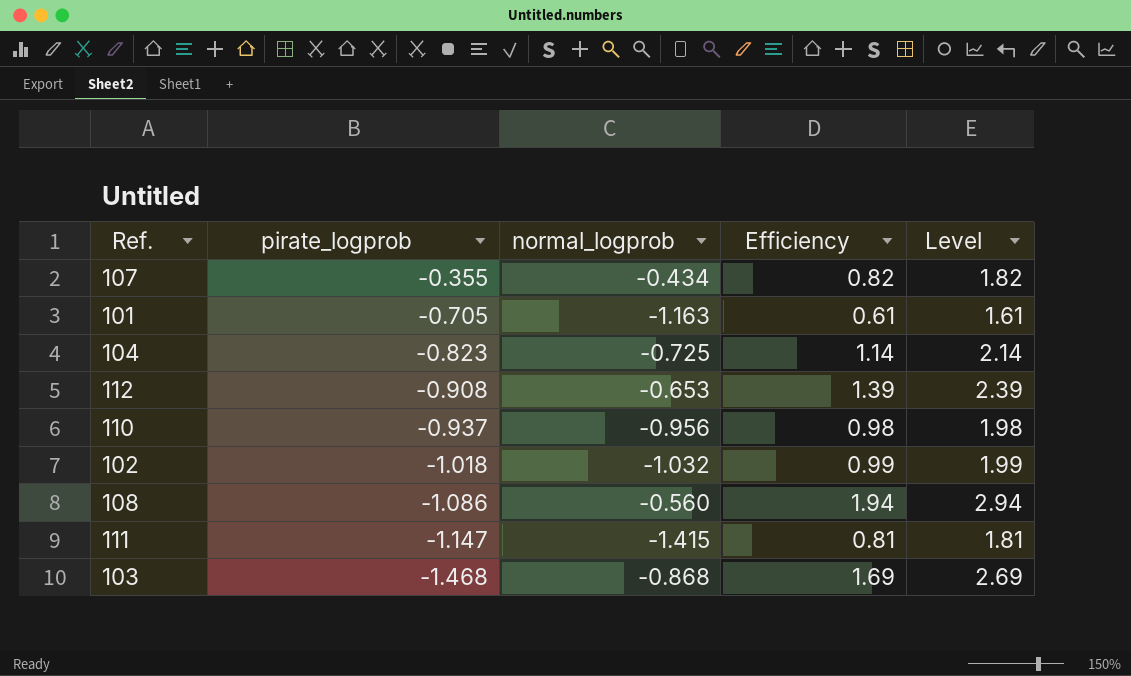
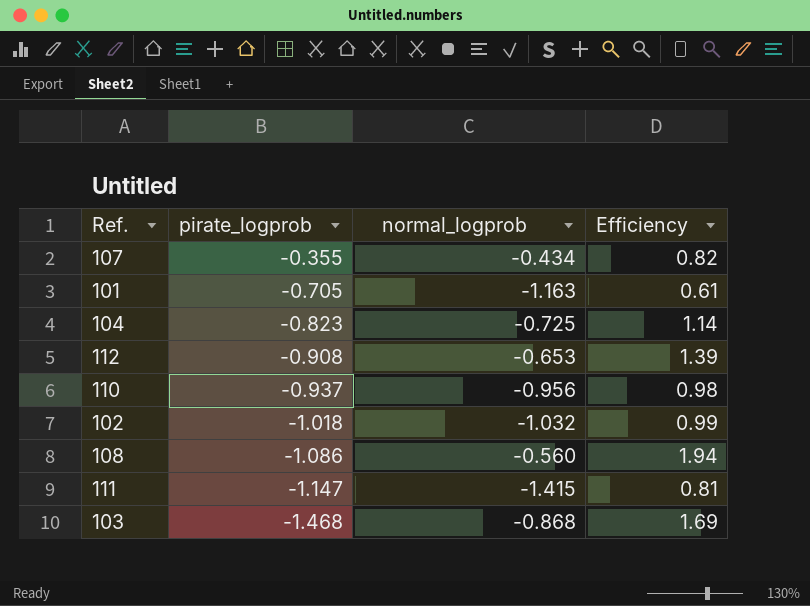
column Level | formula: [Efficiency] + 1 -> none

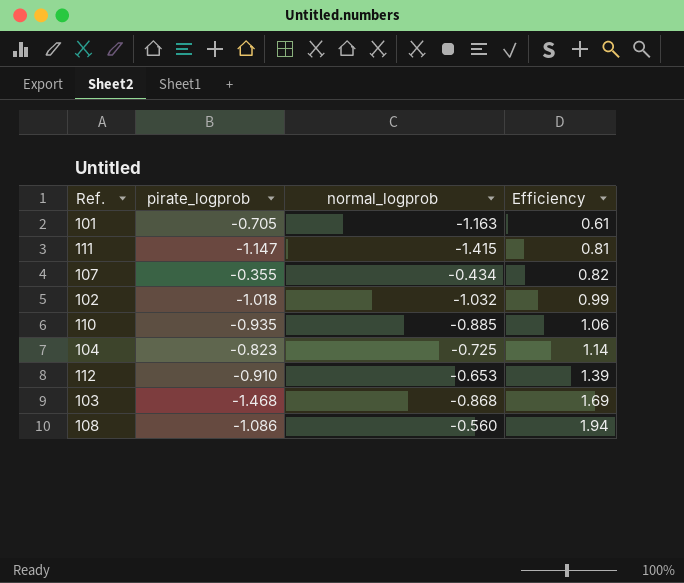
row order: pirate_logprob descending -> Efficiency ascending
110 | pirate_logprob: -0.937 -> -0.935
110 | normal_logprob: -0.956 -> -0.885
110 | Efficiency: 0.98 -> 1.06
112 | pirate_logprob: -0.908 -> -0.910

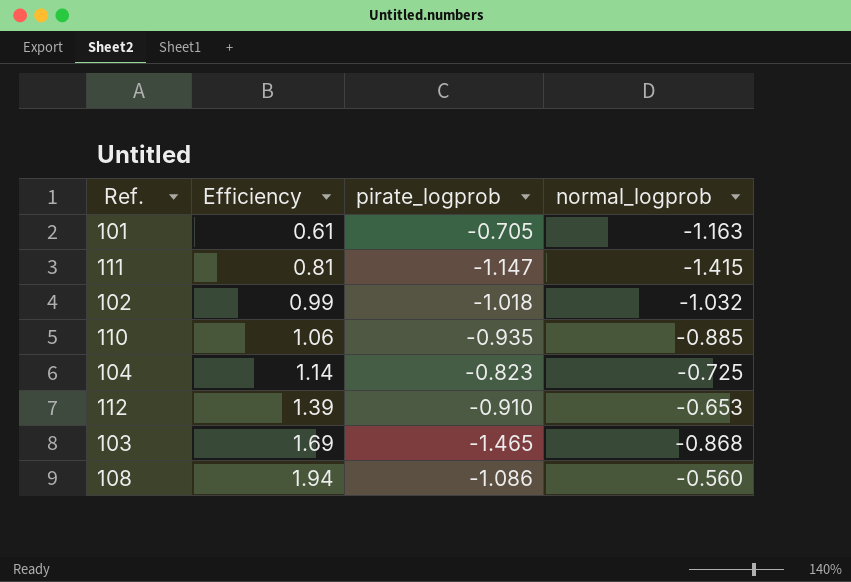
column Efficiency | position: 4 -> 2
row 107: -0.355 | -0.434 | 0.82 -> none
103 | pirate_logprob: -1.468 -> -1.465

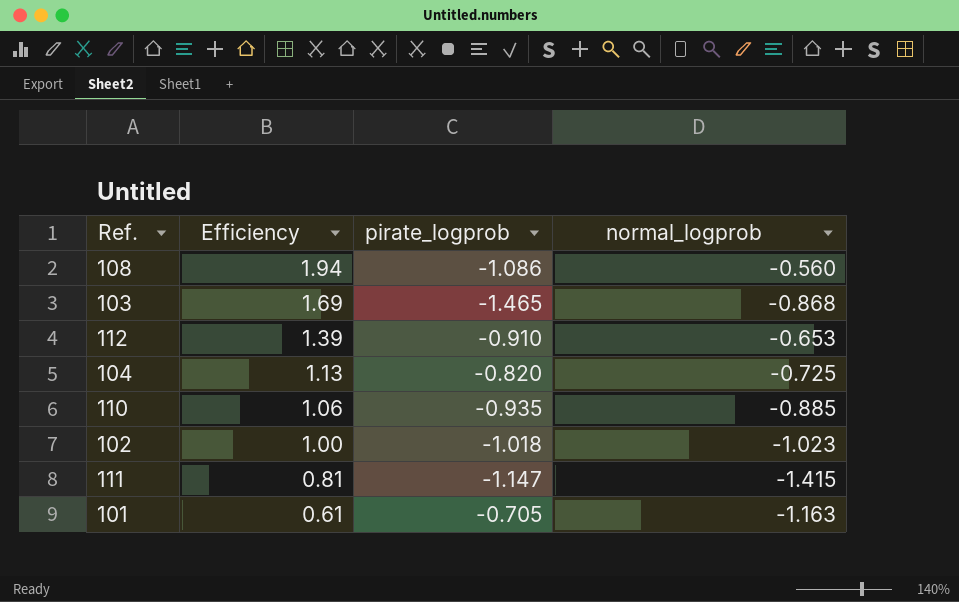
row order: Efficiency ascending -> Efficiency descending
104 | Efficiency: 1.14 -> 1.13
104 | pirate_logprob: -0.823 -> -0.820
102 | Efficiency: 0.99 -> 1.00
102 | normal_logprob: -1.032 -> -1.023

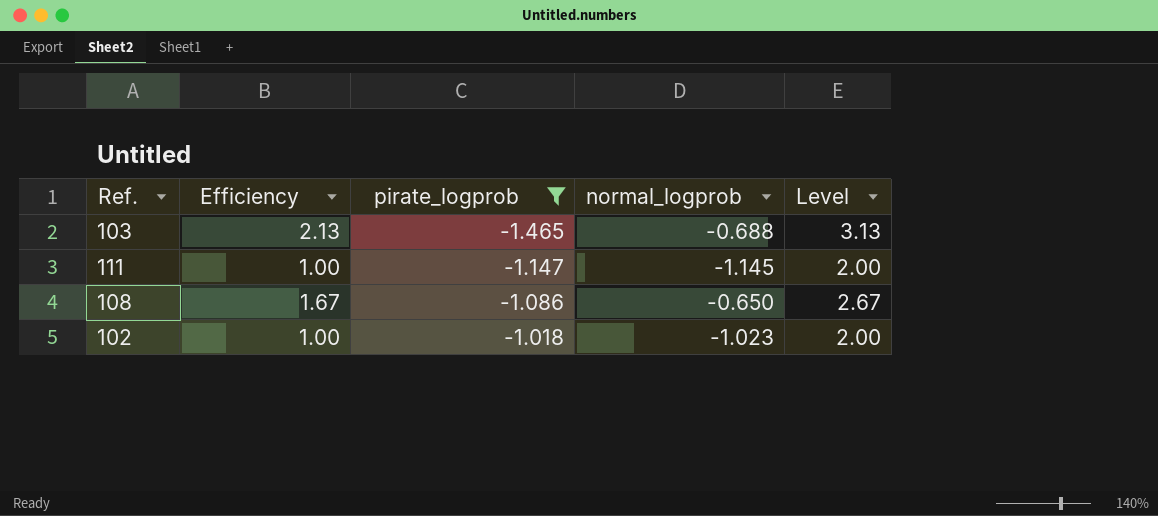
filter: none -> pirate_logprob <= -1.018
row order: Efficiency descending -> pirate_logprob ascending
column Level | formula: none -> [Efficiency] + 1
103 | Efficiency: 1.69 -> 2.13
103 | normal_logprob: -0.868 -> -0.688
111 | Efficiency: 0.81 -> 1.00
111 | normal_logprob: -1.415 -> -1.145
108 | Efficiency: 1.94 -> 1.67
108 | normal_logprob: -0.560 -> -0.650

